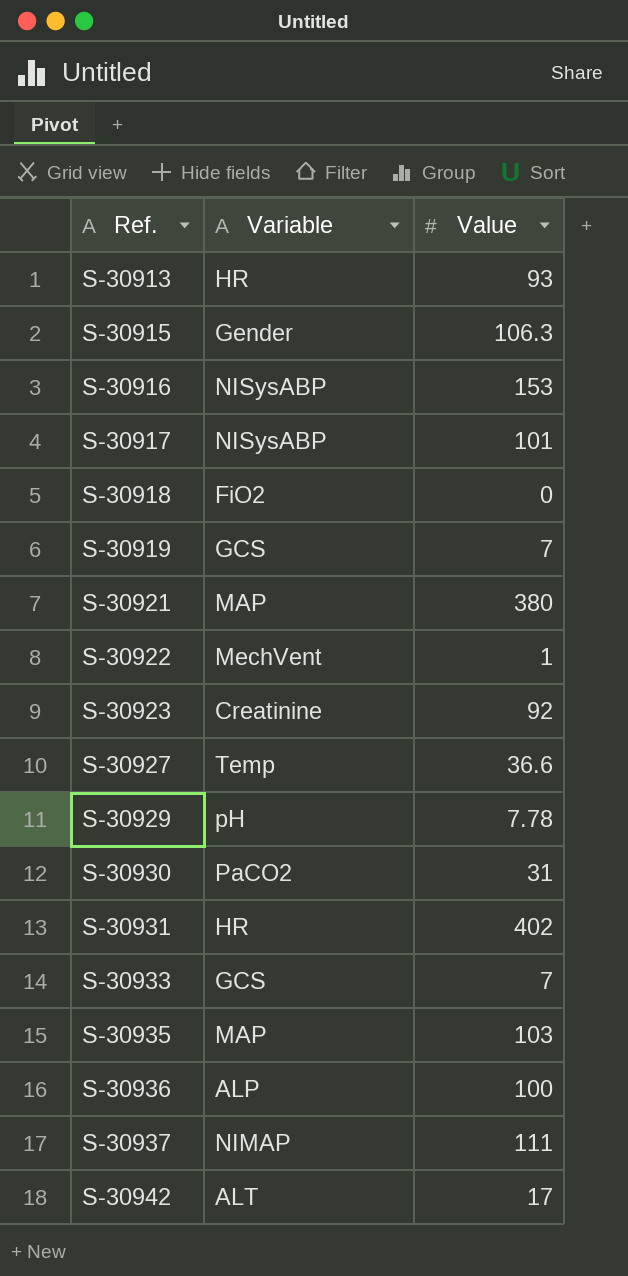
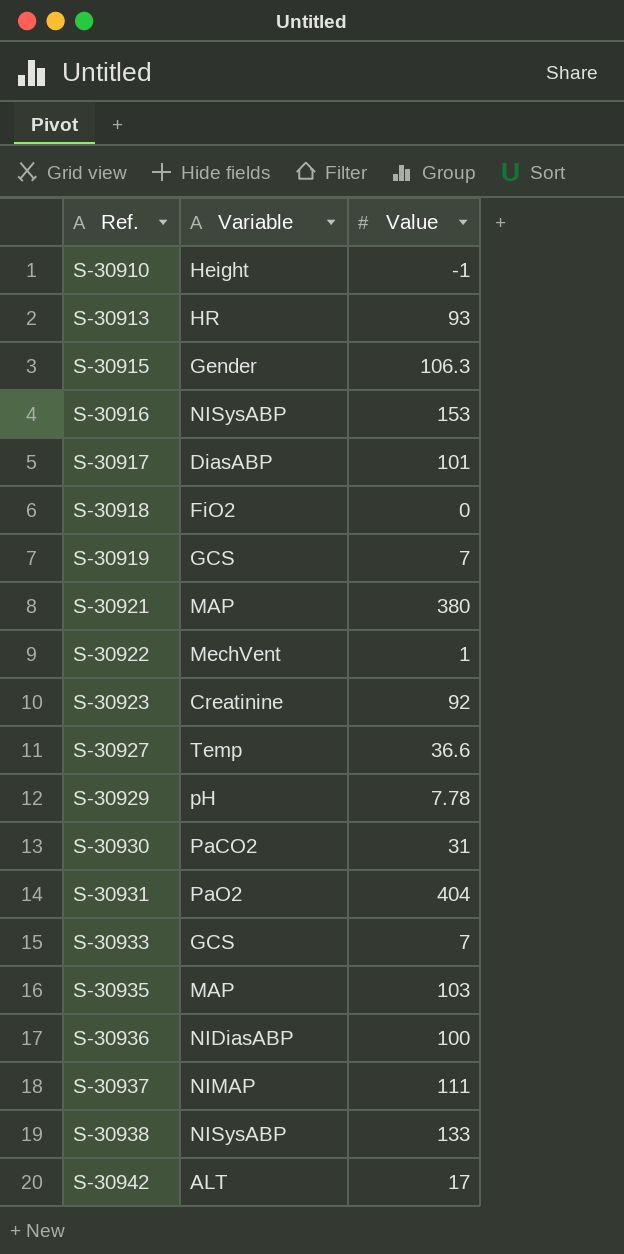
row S-30910: none -> Height | -1
S-30917 | Variable: NISysABP -> DiasABP
S-30931 | Variable: HR -> PaO2
S-30931 | Value: 402 -> 404
S-30936 | Variable: ALP -> NIDiasABP
row S-30938: none -> NISysABP | 133

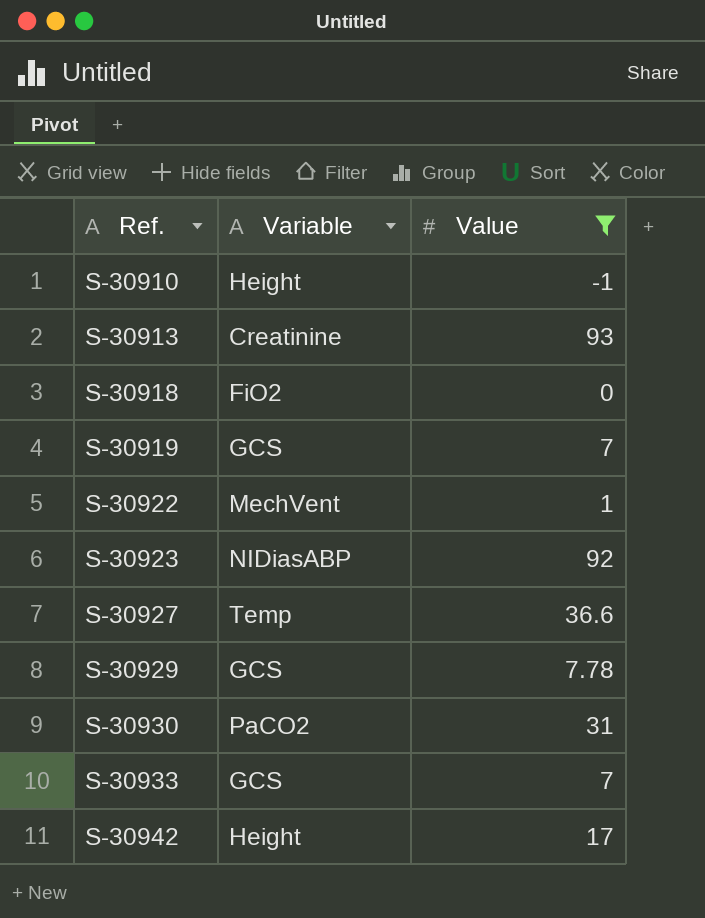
filter: none -> Value <= 93
S-30913 | Variable: HR -> Creatinine
S-30923 | Variable: Creatinine -> NIDiasABP
S-30929 | Variable: pH -> GCS
S-30942 | Variable: ALT -> Height

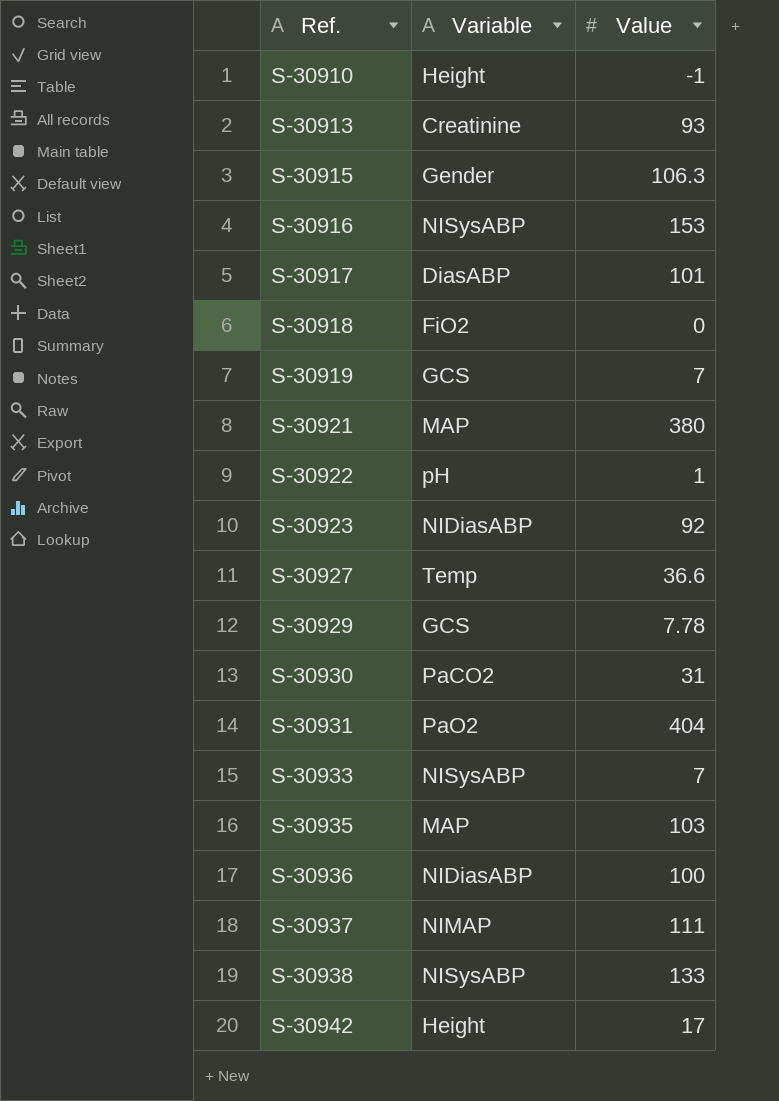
filter: Value <= 93 -> none
S-30922 | Variable: MechVent -> pH
S-30933 | Variable: GCS -> NISysABP

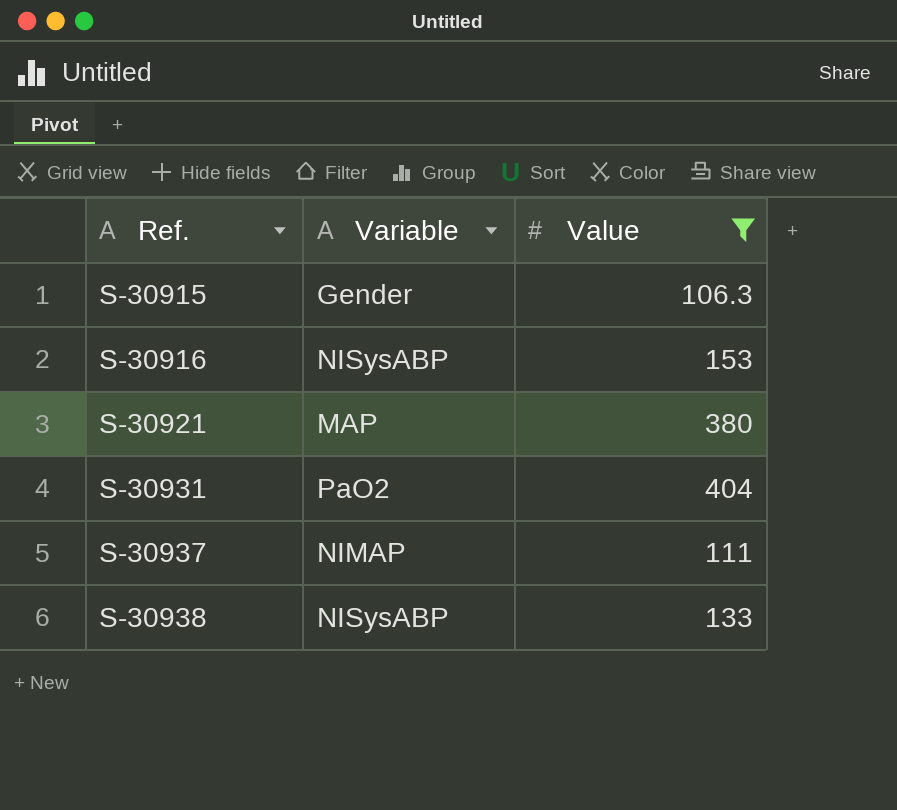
filter: none -> Value >= 106.3

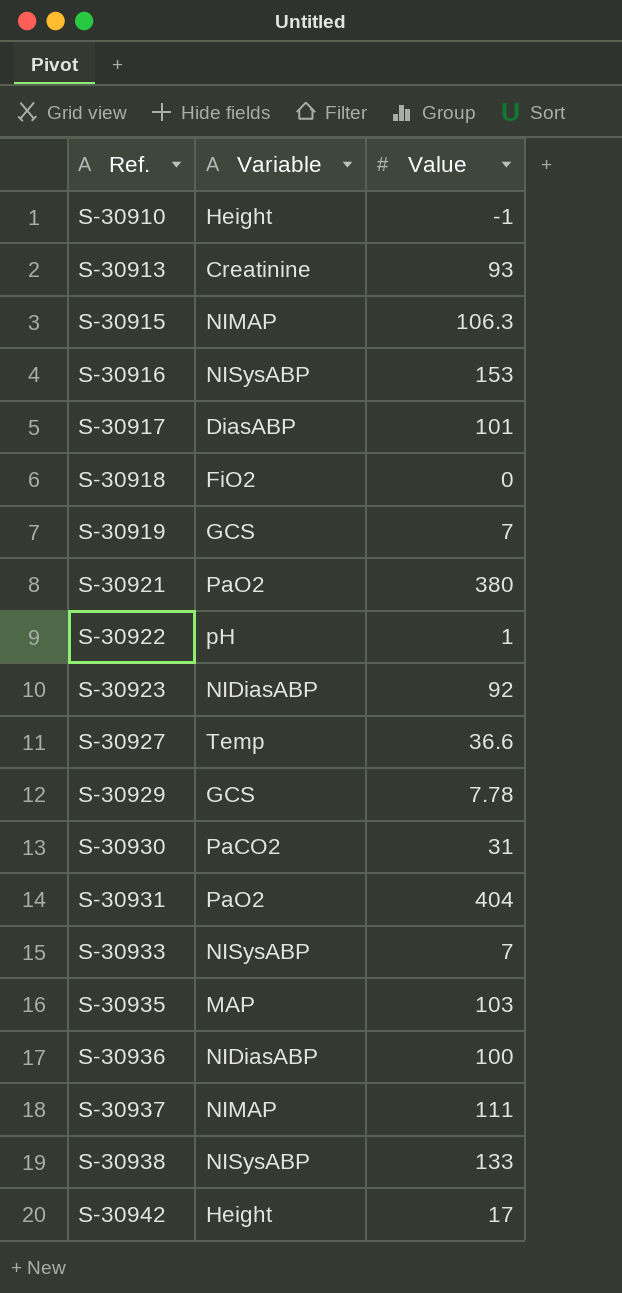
filter: Value >= 106.3 -> none
S-30915 | Variable: Gender -> NIMAP
S-30921 | Variable: MAP -> PaO2

